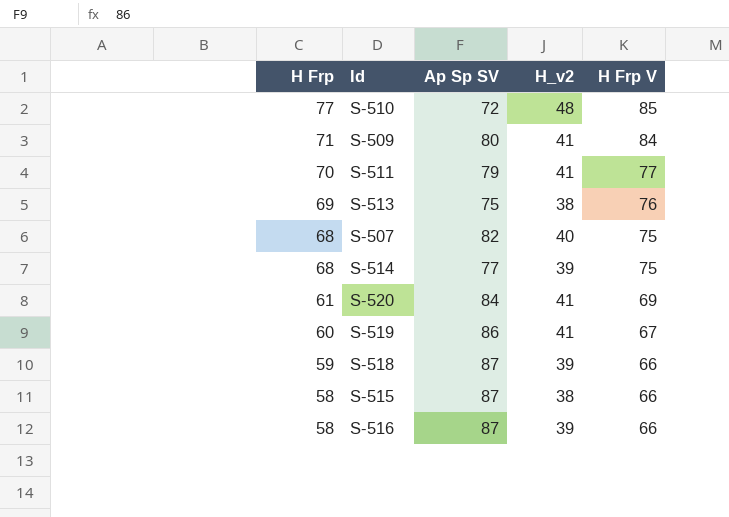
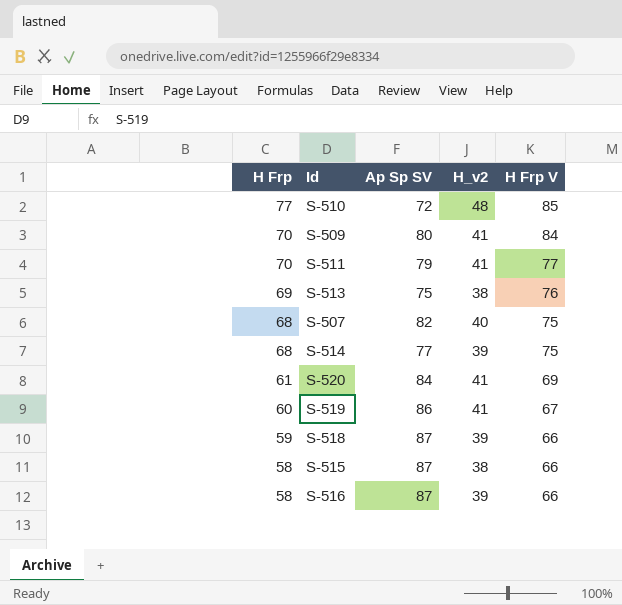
S-509 | H Frp: 71 -> 70

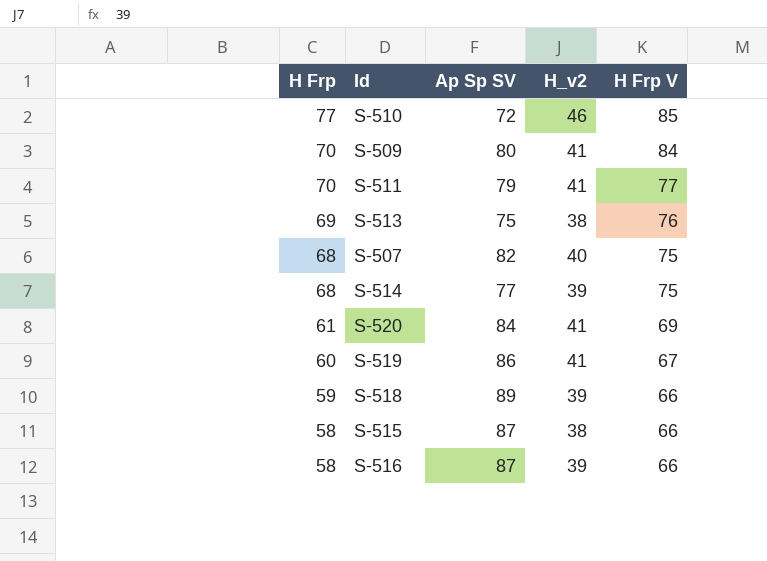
S-510 | H_v2: 48 -> 46
S-518 | Ap Sp SV: 87 -> 89

